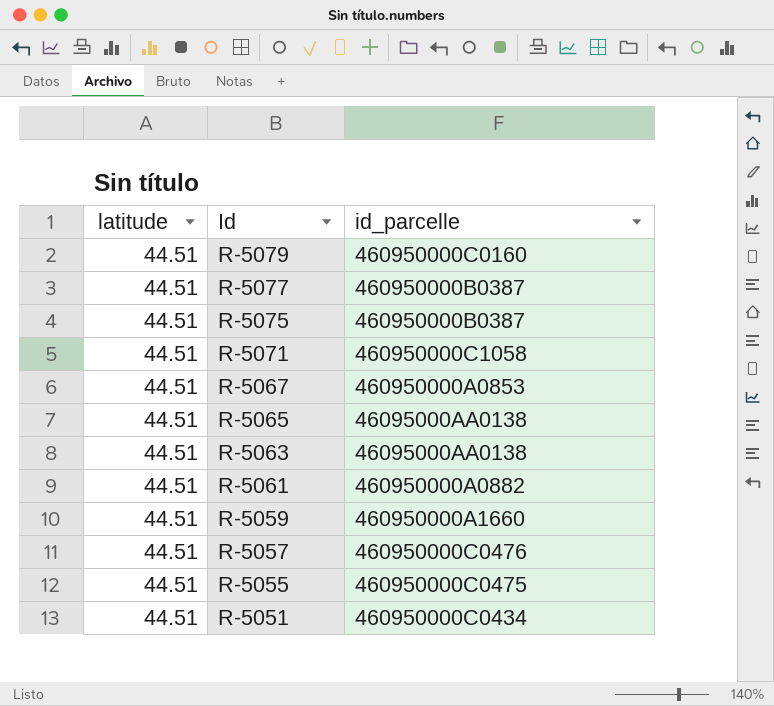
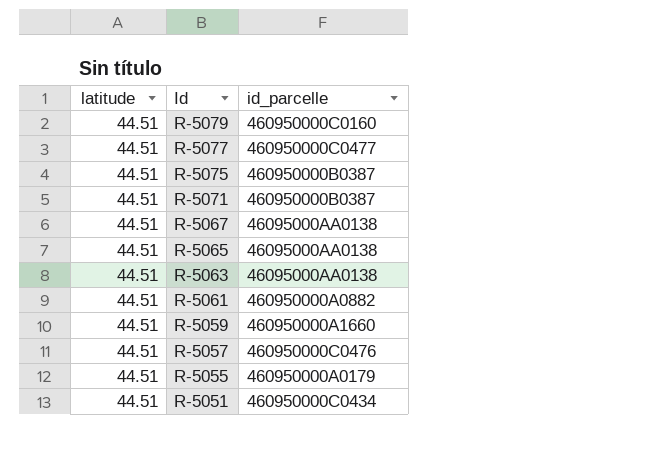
R-5077 | id_parcelle: 460950000B0387 -> 460950000C0477
R-5071 | id_parcelle: 460950000C1058 -> 460950000B0387
R-5067 | id_parcelle: 460950000A0853 -> 46095000AA0138
R-5055 | id_parcelle: 460950000C0475 -> 460950000A0179

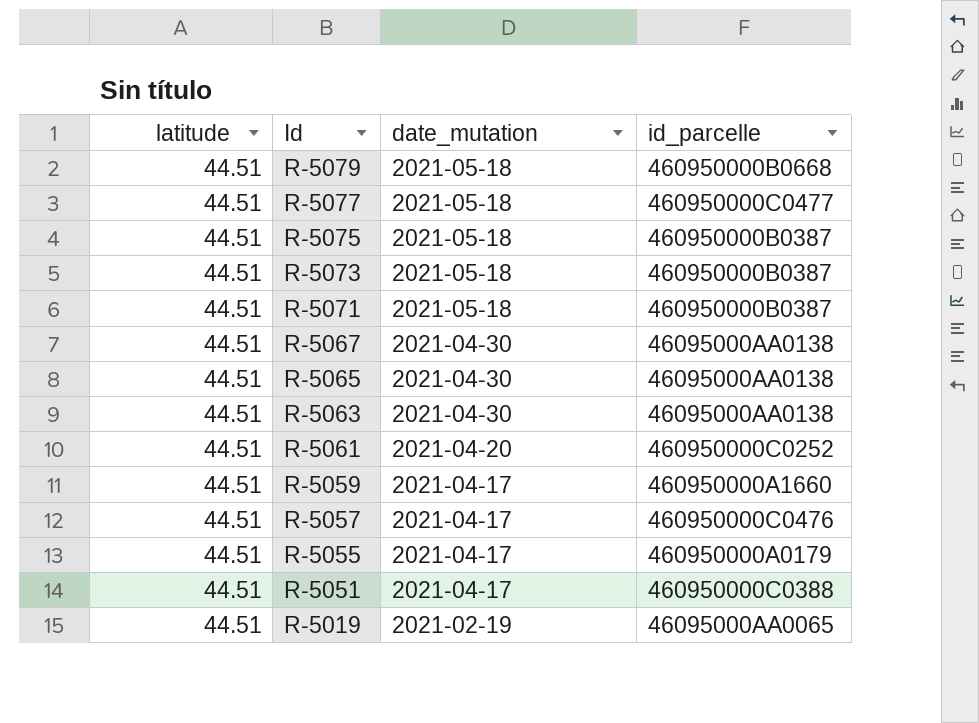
column date_mutation | position: none -> 3
R-5079 | id_parcelle: 460950000C0160 -> 460950000B0668
row R-5073: none -> 44.51 | 2021-05-18 | 460950000B0387
R-5061 | id_parcelle: 460950000A0882 -> 460950000C0252
R-5051 | id_parcelle: 460950000C0434 -> 460950000C0388
row R-5019: none -> 44.51 | 2021-02-19 | 46095000AA0065

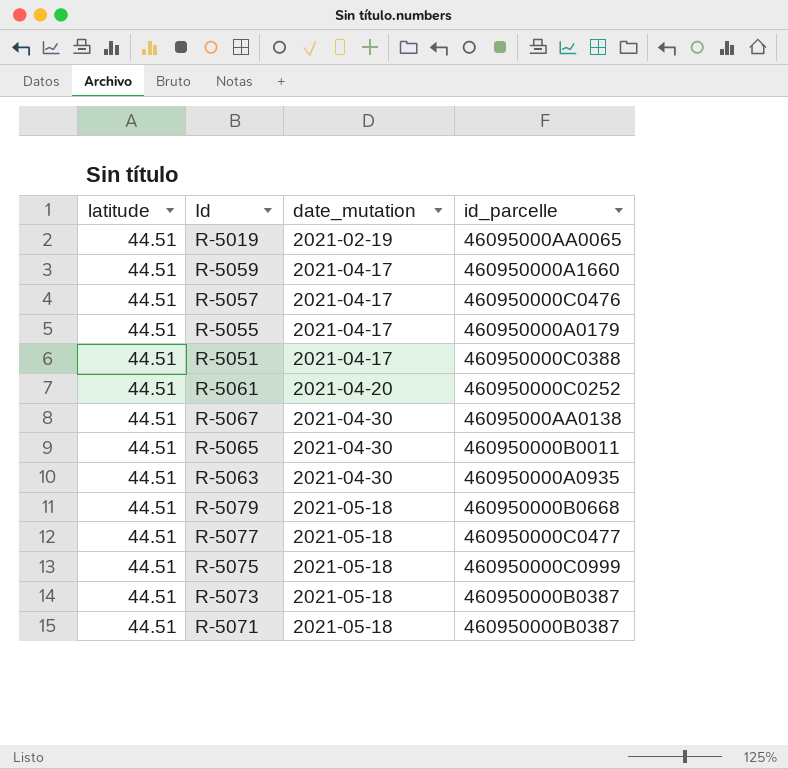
row order: Id descending -> date_mutation ascending
R-5065 | id_parcelle: 46095000AA0138 -> 460950000B0011
R-5063 | id_parcelle: 46095000AA0138 -> 460950000A0935
R-5075 | id_parcelle: 460950000B0387 -> 460950000C0999

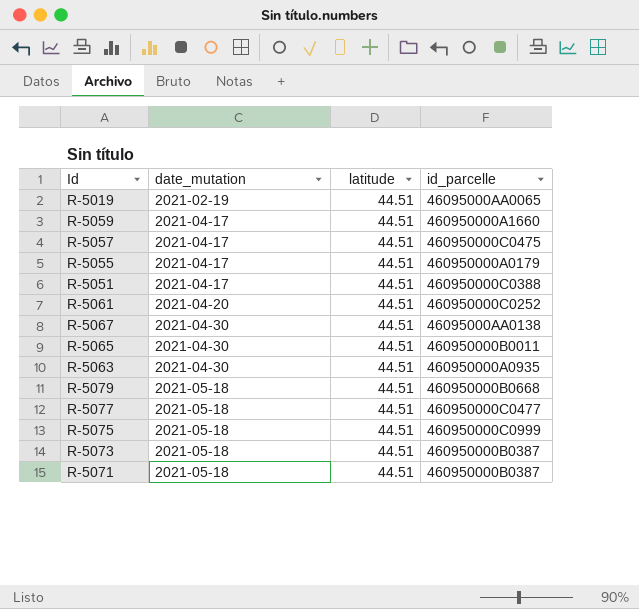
column latitude | position: 1 -> 3
R-5057 | id_parcelle: 460950000C0476 -> 460950000C0475

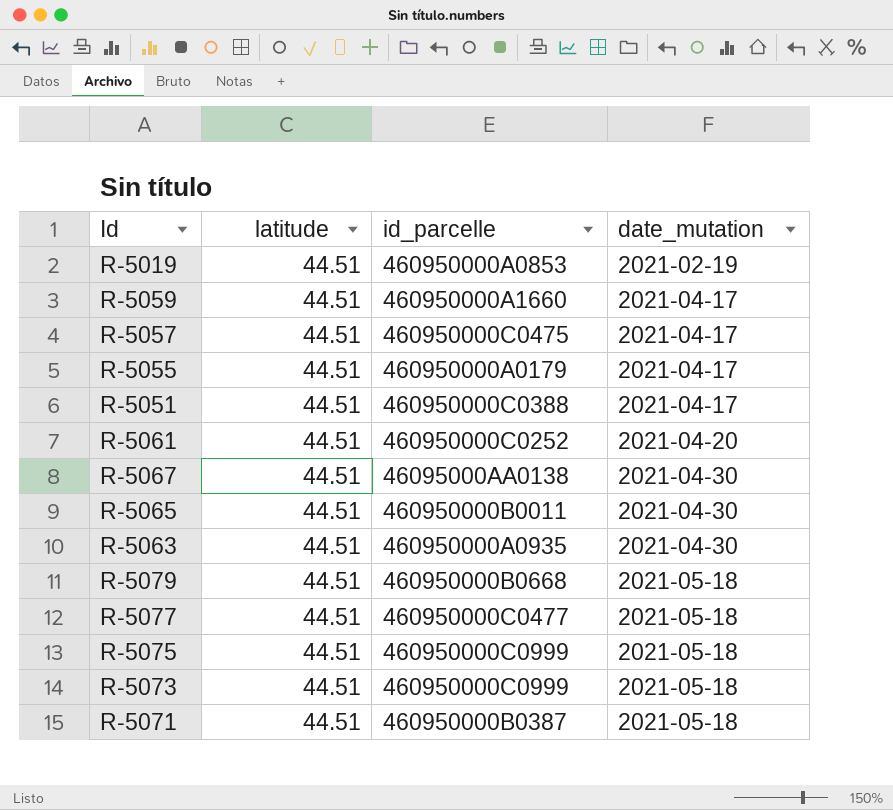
column date_mutation | position: 2 -> 4
R-5019 | id_parcelle: 46095000AA0065 -> 460950000A0853
R-5073 | id_parcelle: 460950000B0387 -> 460950000C0999

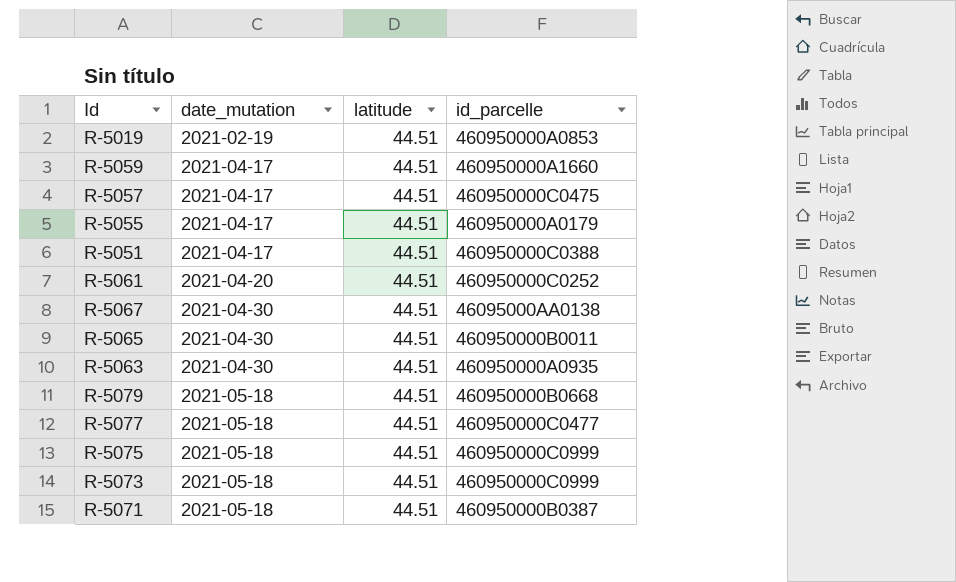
column date_mutation | position: 4 -> 2

